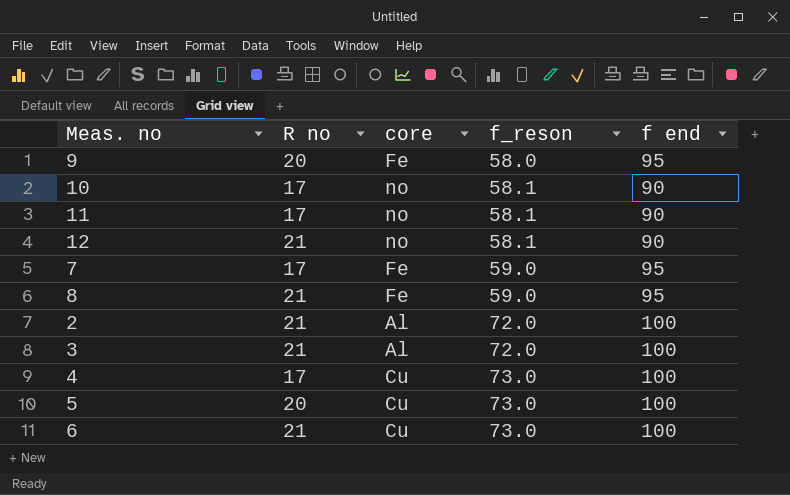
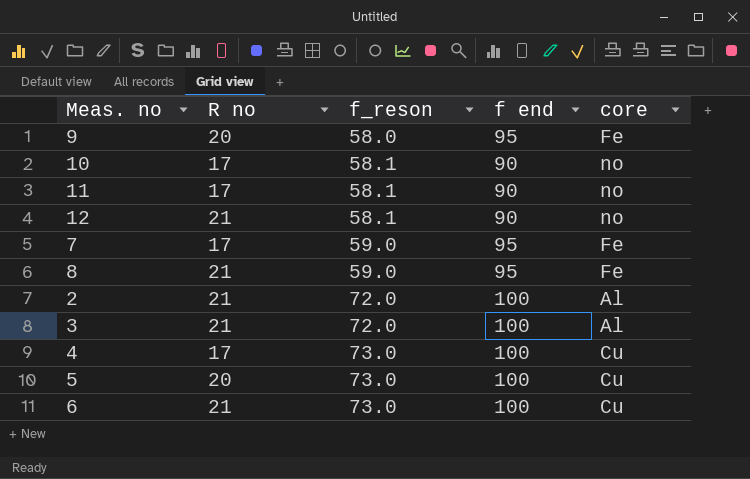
column core | position: 3 -> 5

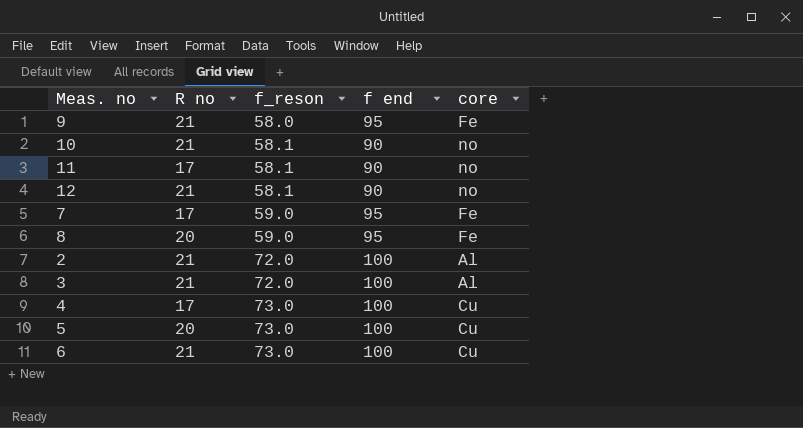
9 | R no: 20 -> 21
10 | R no: 17 -> 21
8 | R no: 21 -> 20

